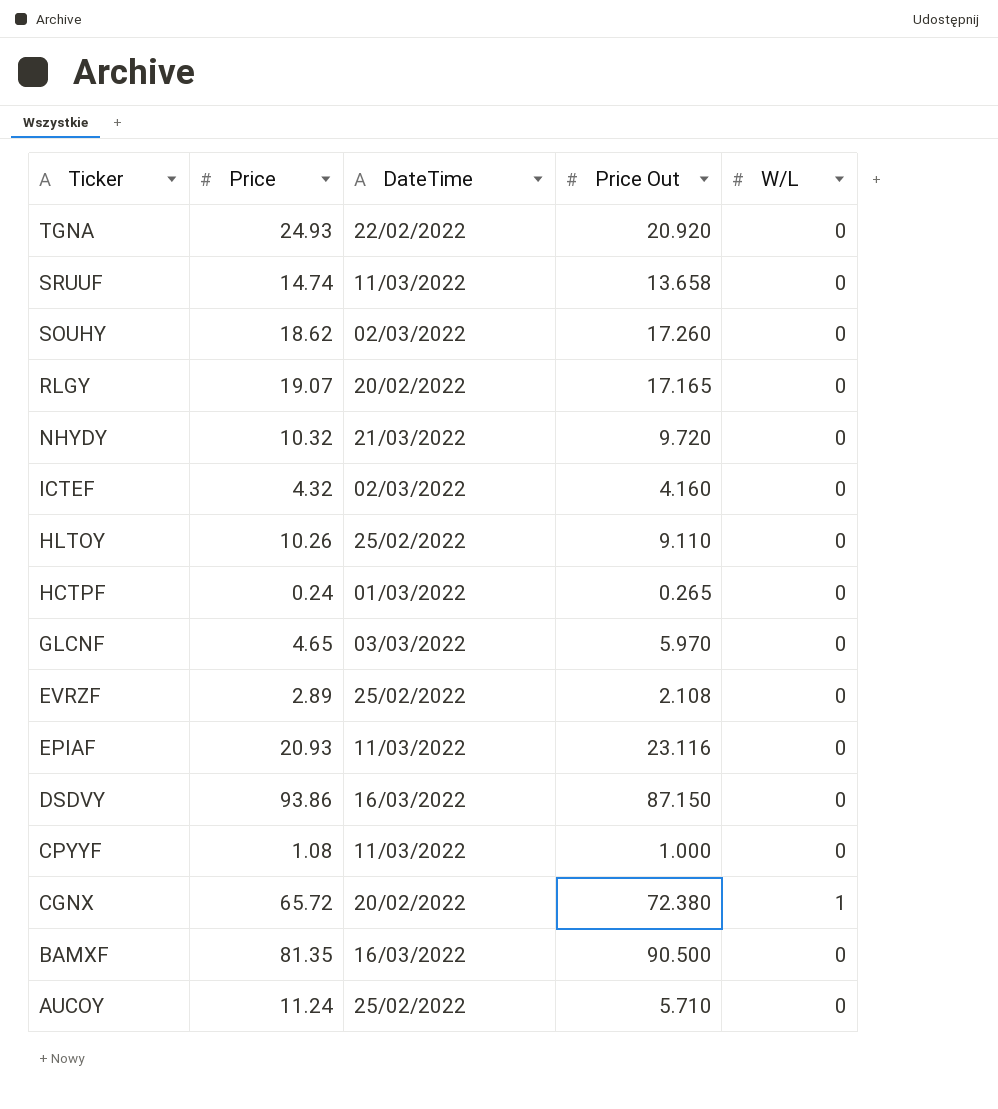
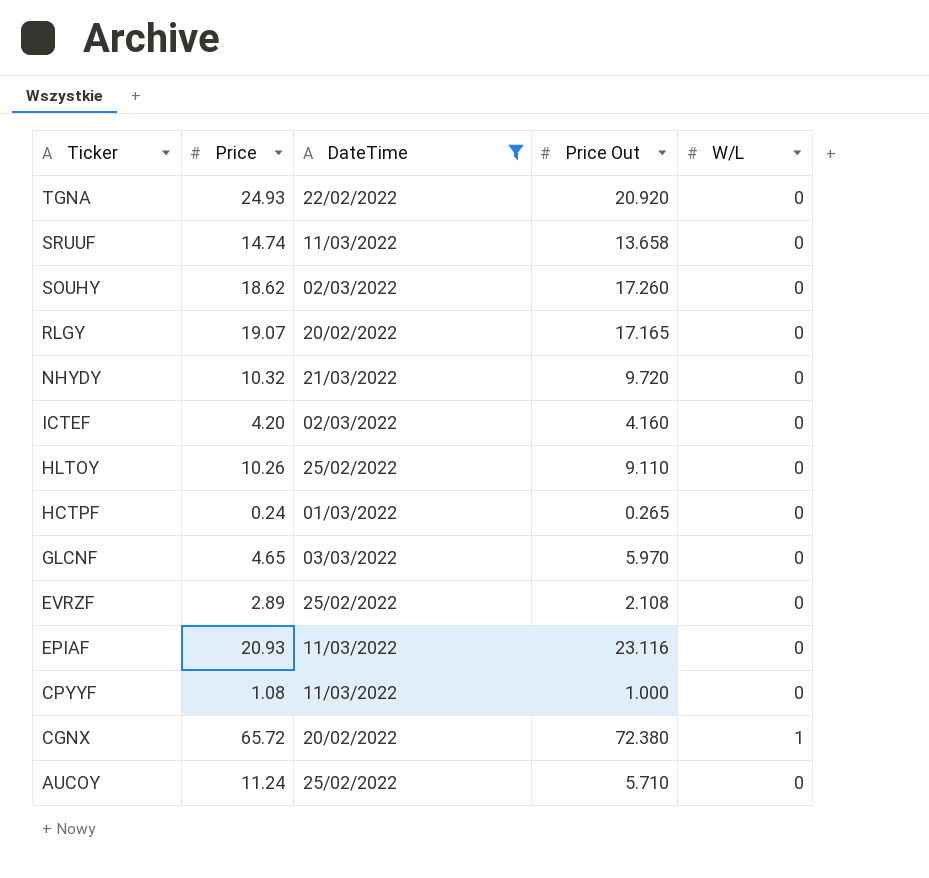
filter: none -> DateTime != 16/03/2022
ICTEF | Price: 4.32 -> 4.20

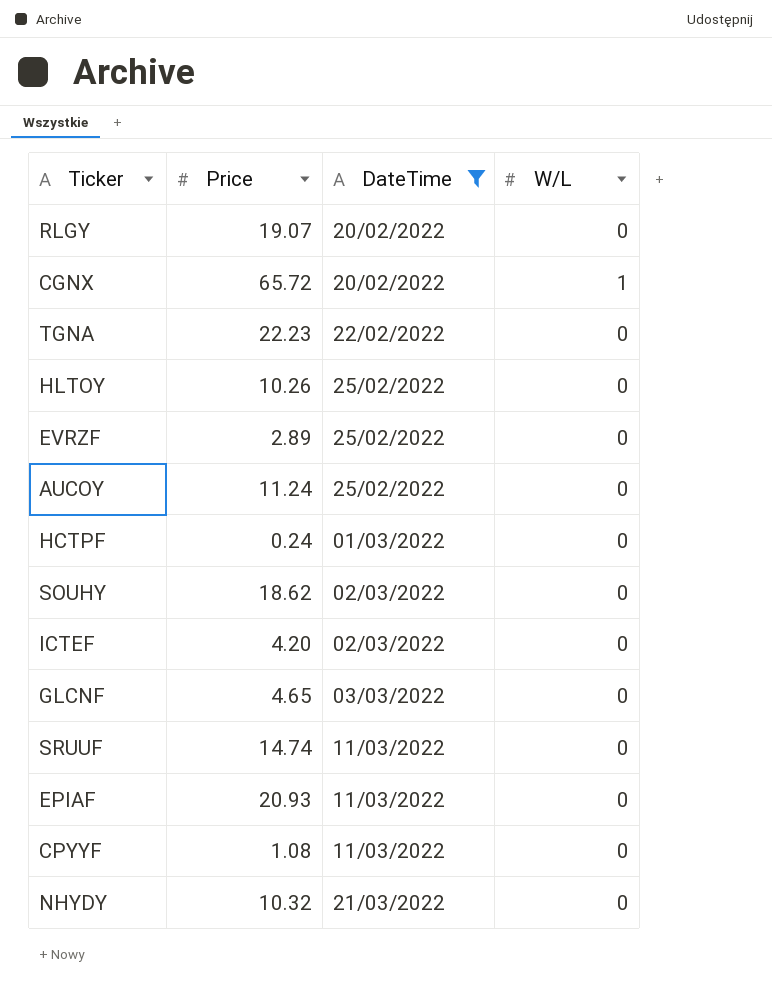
row order: Ticker descending -> DateTime ascending
column Price Out | position: 4 -> none
TGNA | Price: 24.93 -> 22.23

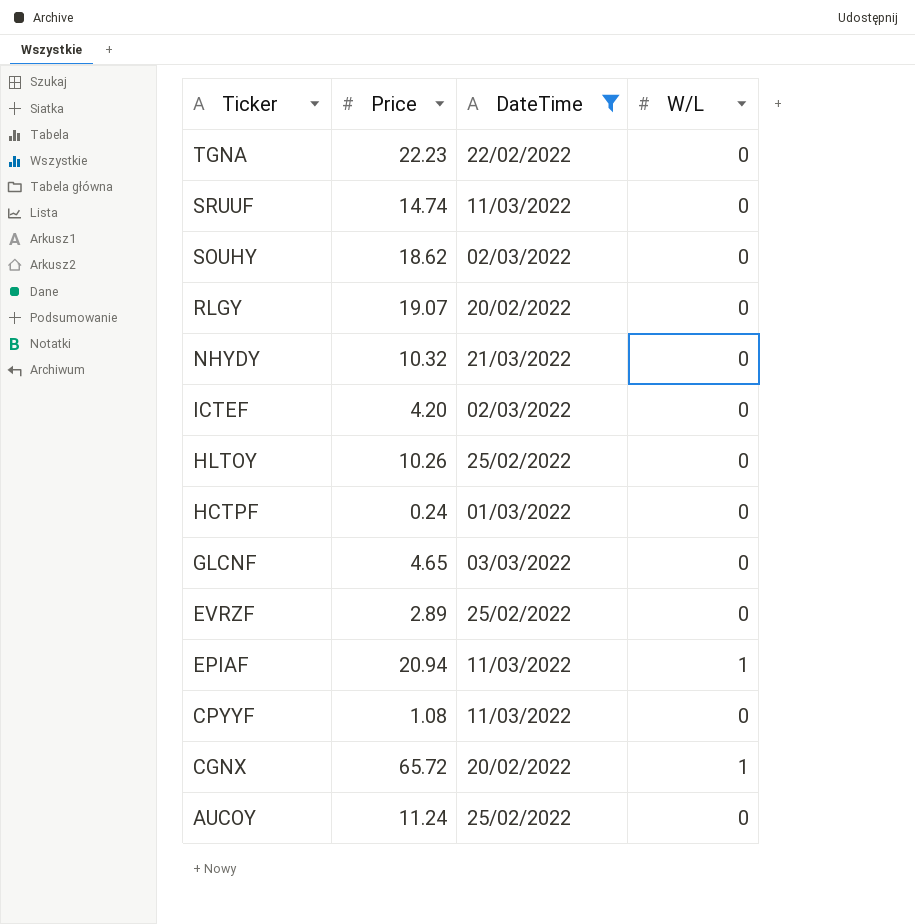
row order: DateTime ascending -> Ticker descending
EPIAF | Price: 20.93 -> 20.94
EPIAF | W/L: 0 -> 1

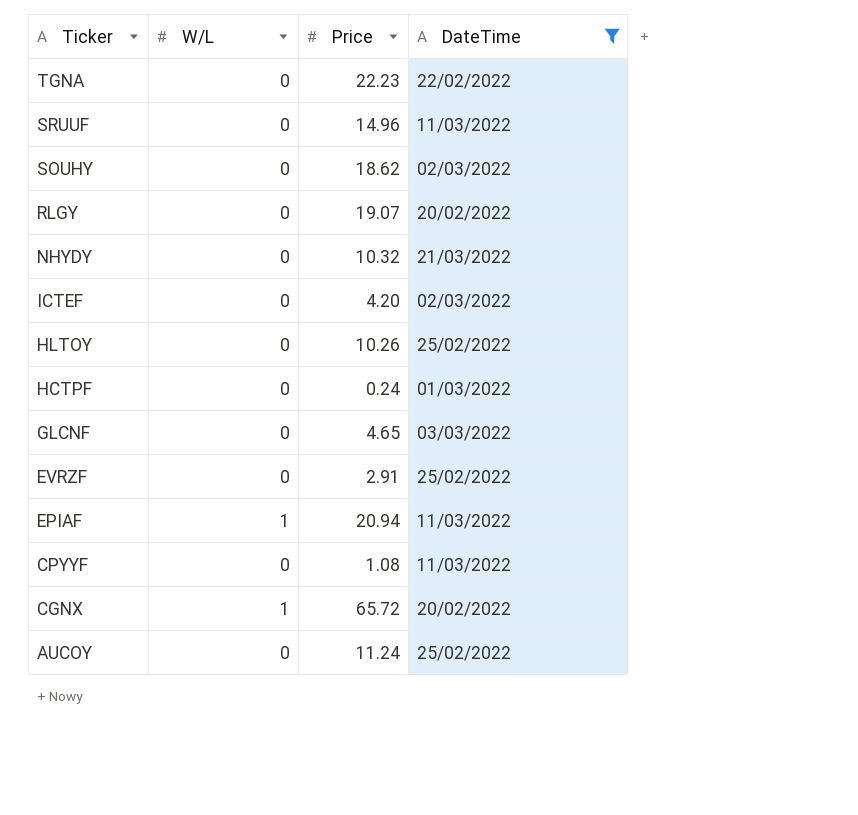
column W/L | position: 4 -> 2
SRUUF | Price: 14.74 -> 14.96
EVRZF | Price: 2.89 -> 2.91

